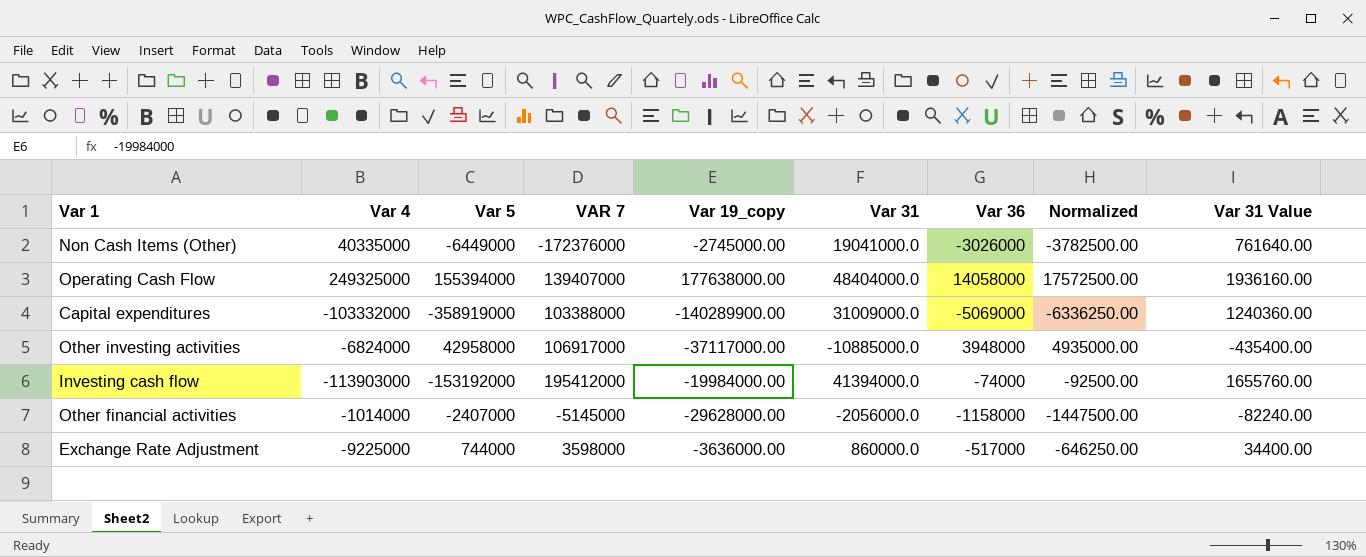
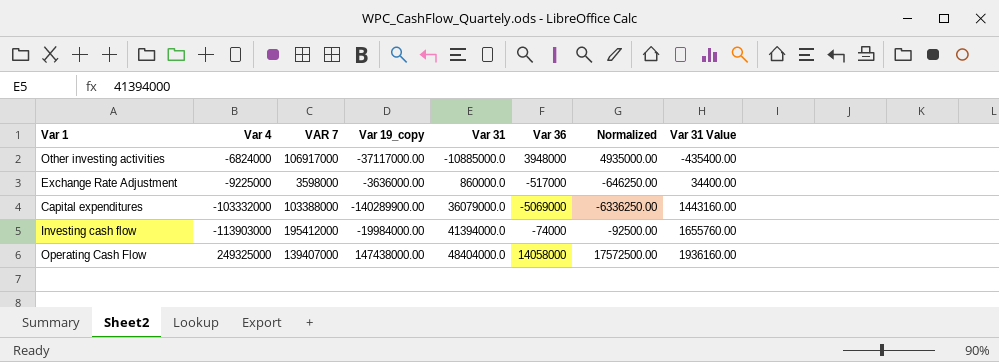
row order: none -> Var 31 ascending
column Var 5 | position: 3 -> none
row Non Cash Items (Other): 40335000 | -6449000 | -172376000 | -2745000.00 | 19041000.0 | -3026000 | -3782500.00 | 761640.00 -> none
row Other financial activities: -1014000 | -2407000 | -5145000 | -29628000.00 | -2056000.0 | -1158000 | -1447500.00 | -82240.00 -> none
Capital expenditures | Var 31: 31009000.0 -> 36079000.0
Capital expenditures | Var 31 Value: 1240360.00 -> 1443160.00
Operating Cash Flow | Var 19_copy: 177638000.00 -> 147438000.00

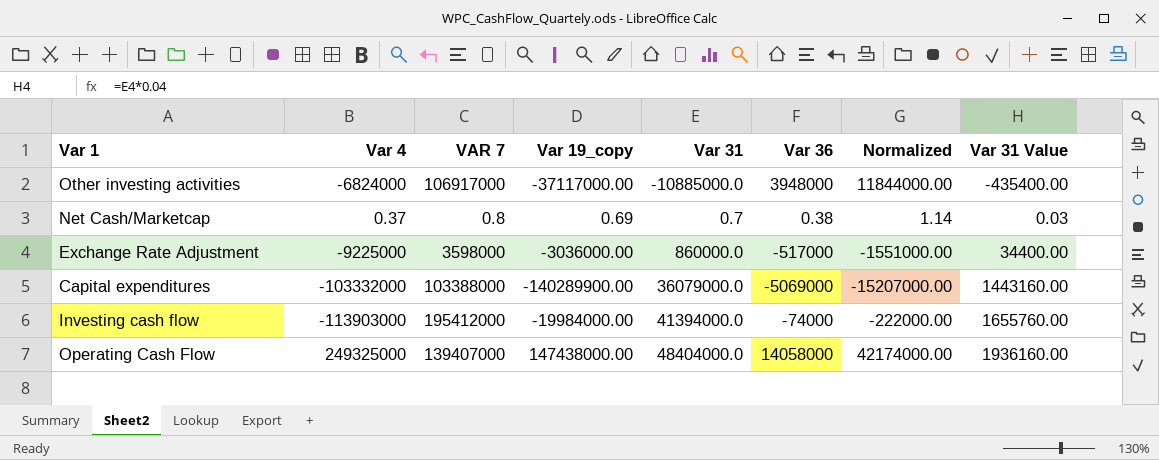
column Normalized | formula: [Var 36] * 1.25 -> [Var 36] * 3
row Net Cash/Marketcap: none -> 0.37 | 0.8 | 0.69 | 0.7 | 0.38 | 1.14 | 0.03
Exchange Rate Adjustment | Var 19_copy: -3636000.00 -> -3036000.00

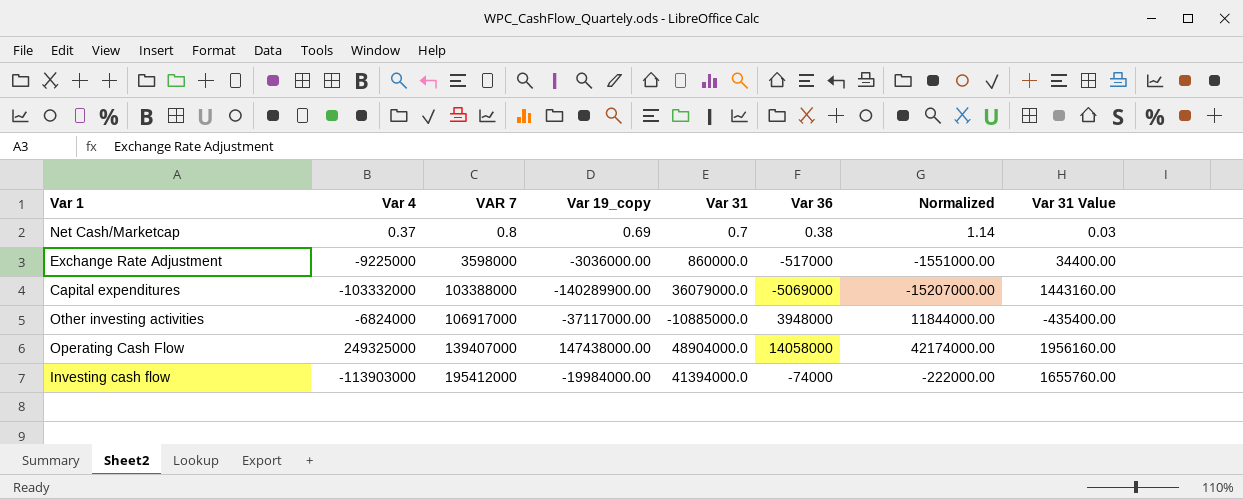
row order: Var 31 ascending -> VAR 7 ascending
Operating Cash Flow | Var 31: 48404000.0 -> 48904000.0
Operating Cash Flow | Var 31 Value: 1936160.00 -> 1956160.00

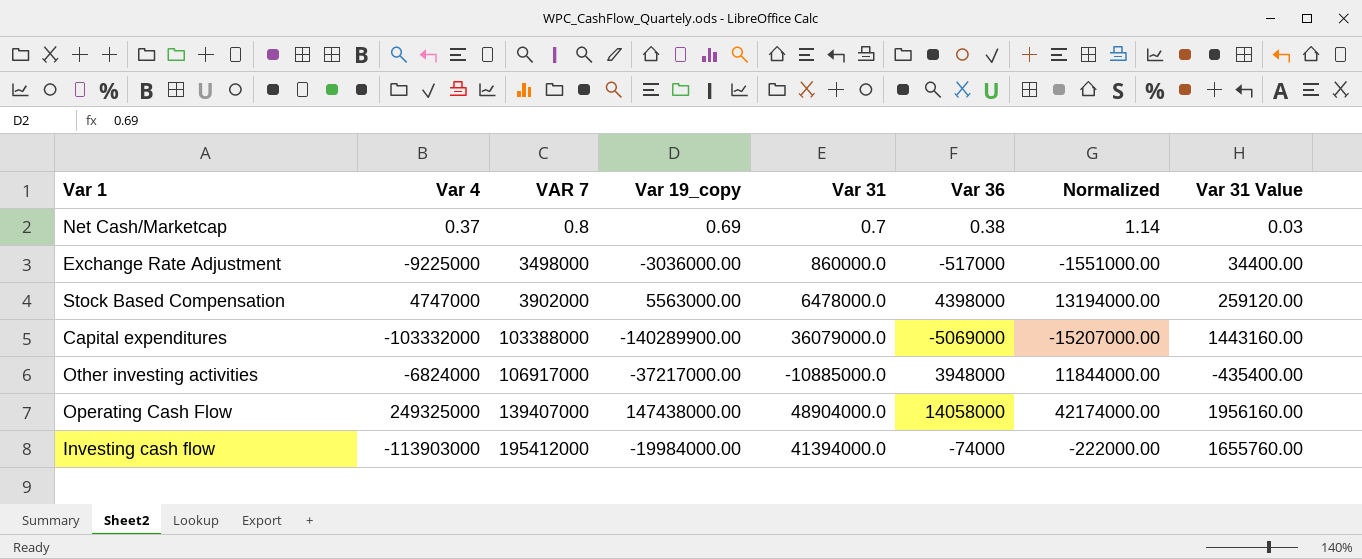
Exchange Rate Adjustment | VAR 7: 3598000 -> 3498000
row Stock Based Compensation: none -> 4747000 | 3902000 | 5563000.00 | 6478000.0 | 4398000 | 13194000.00 | 259120.00
Other investing activities | Var 19_copy: -37117000.00 -> -37217000.00

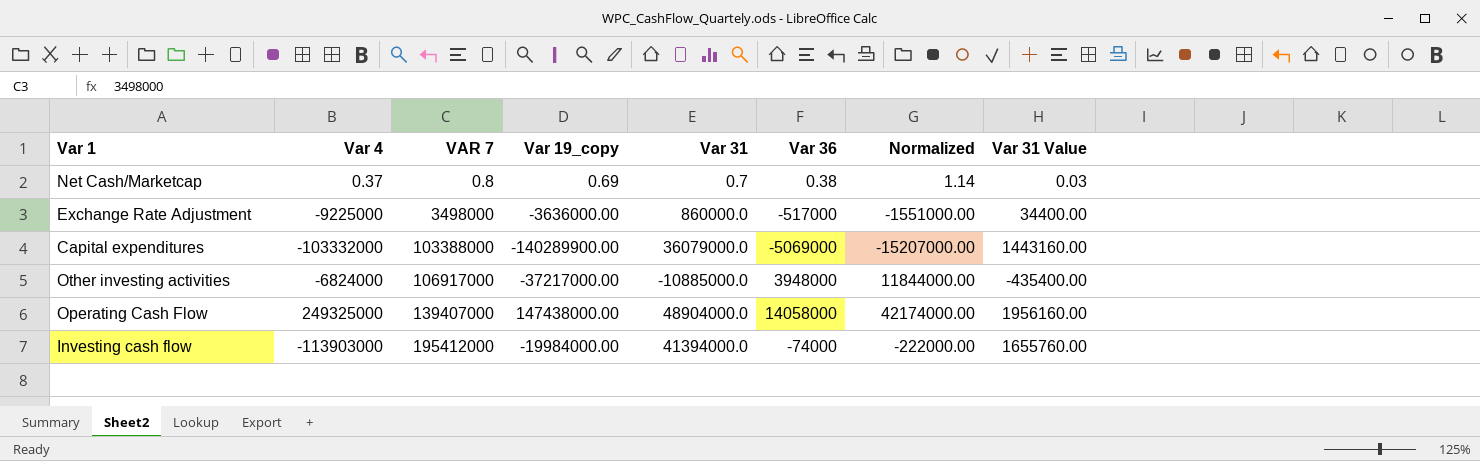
row Stock Based Compensation: 4747000 | 3902000 | 5563000.00 | 6478000.0 | 4398000 | 13194000.00 | 259120.00 -> none
Exchange Rate Adjustment | Var 19_copy: -3036000.00 -> -3636000.00

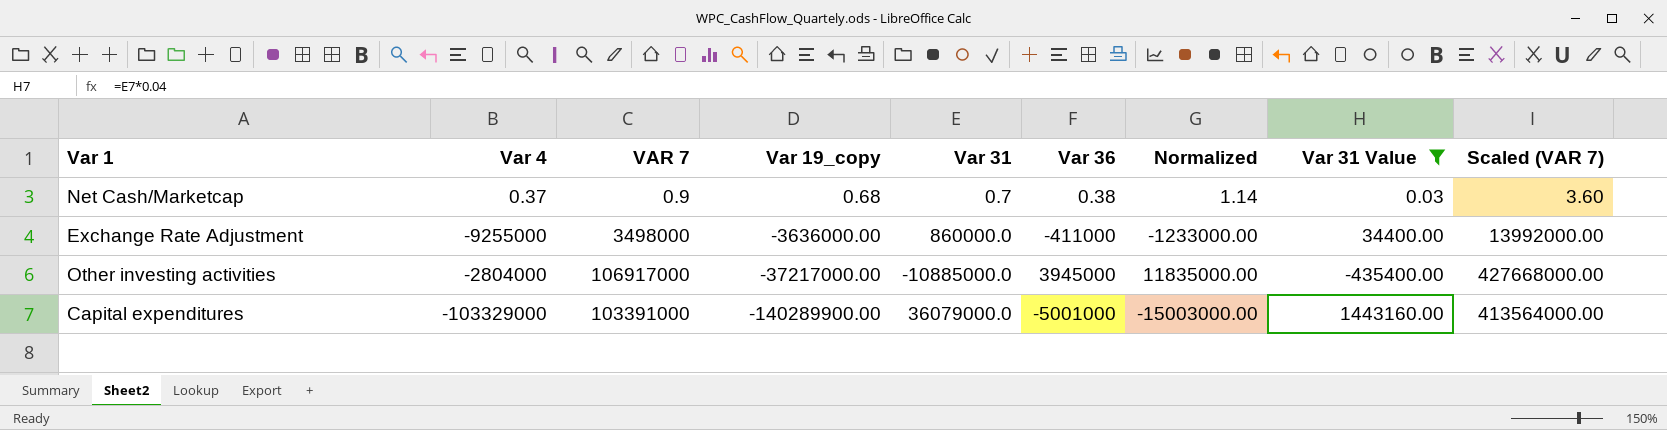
filter: none -> Var 31 Value <= 1443160.00
row order: VAR 7 ascending -> Var 19_copy descending
column Scaled (VAR 7) | formula: none -> [VAR 7] * 4
Net Cash/Marketcap | VAR 7: 0.8 -> 0.9
Net Cash/Marketcap | Var 19_copy: 0.69 -> 0.68
Exchange Rate Adjustment | Var 4: -9225000 -> -9255000
Exchange Rate Adjustment | Var 36: -517000 -> -411000
Exchange Rate Adjustment | Normalized: -1551000.00 -> -1233000.00
Other investing activities | Var 4: -6824000 -> -2804000
Other investing activities | Var 36: 3948000 -> 3945000
Other investing activities | Normalized: 11844000.00 -> 11835000.00
Capital expenditures | Var 4: -103332000 -> -103329000
Capital expenditures | VAR 7: 103388000 -> 103391000
Capital expenditures | Var 36: -5069000 -> -5001000
Capital expenditures | Normalized: -15207000.00 -> -15003000.00

